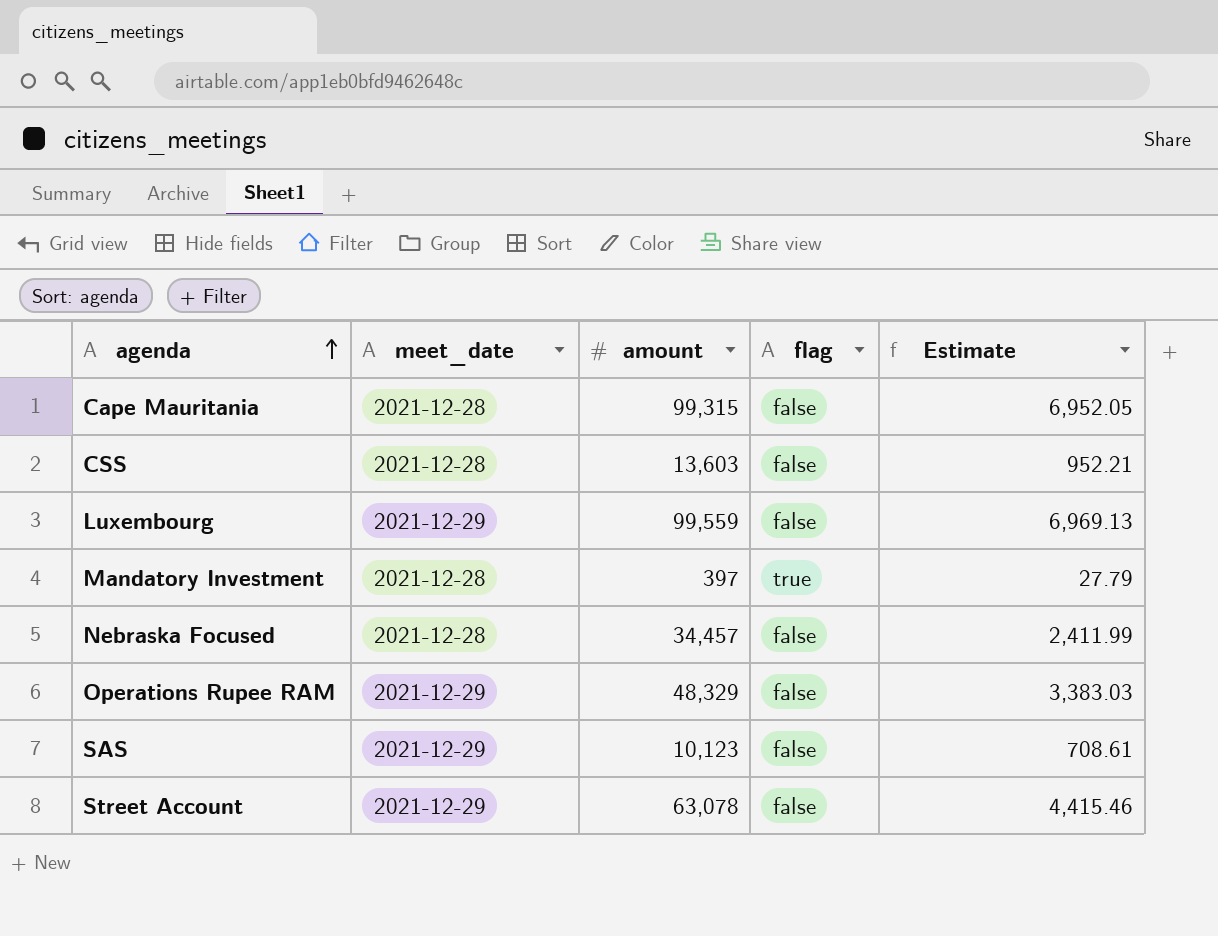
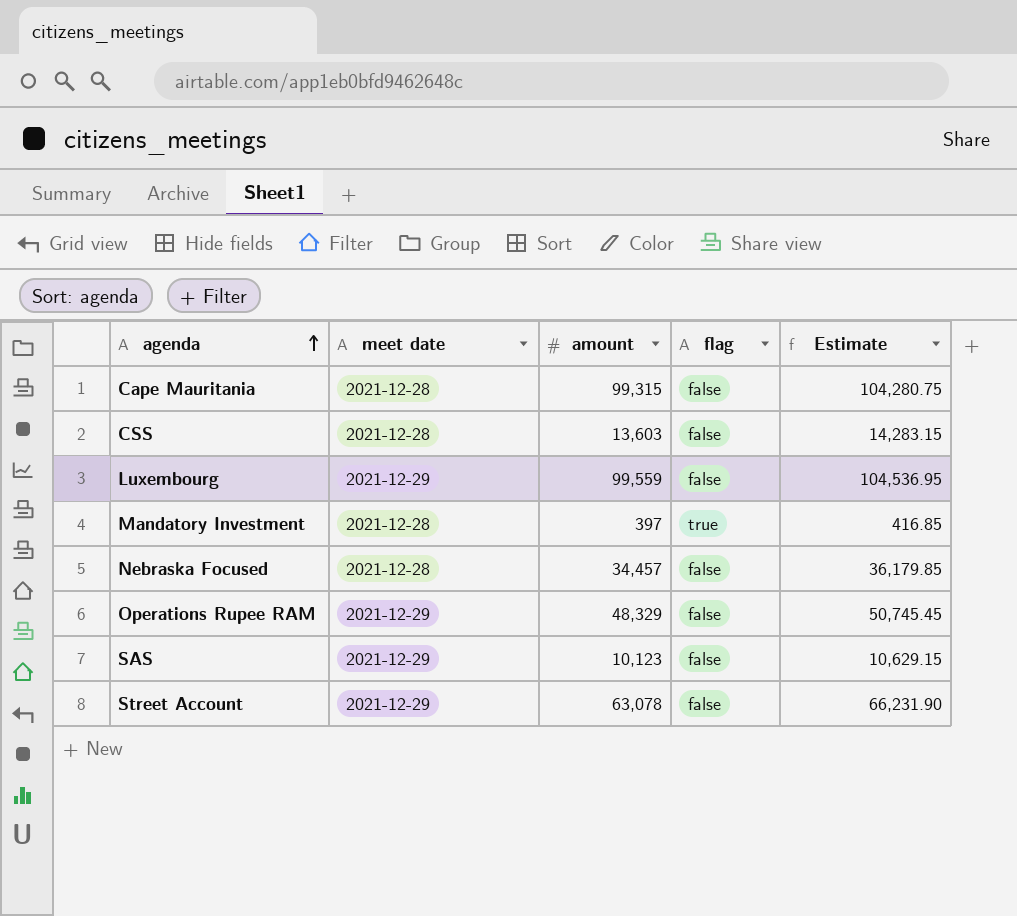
column name: meet_date -> meet date
column Estimate | formula: [amount] * 0.07 -> [amount] * 1.05

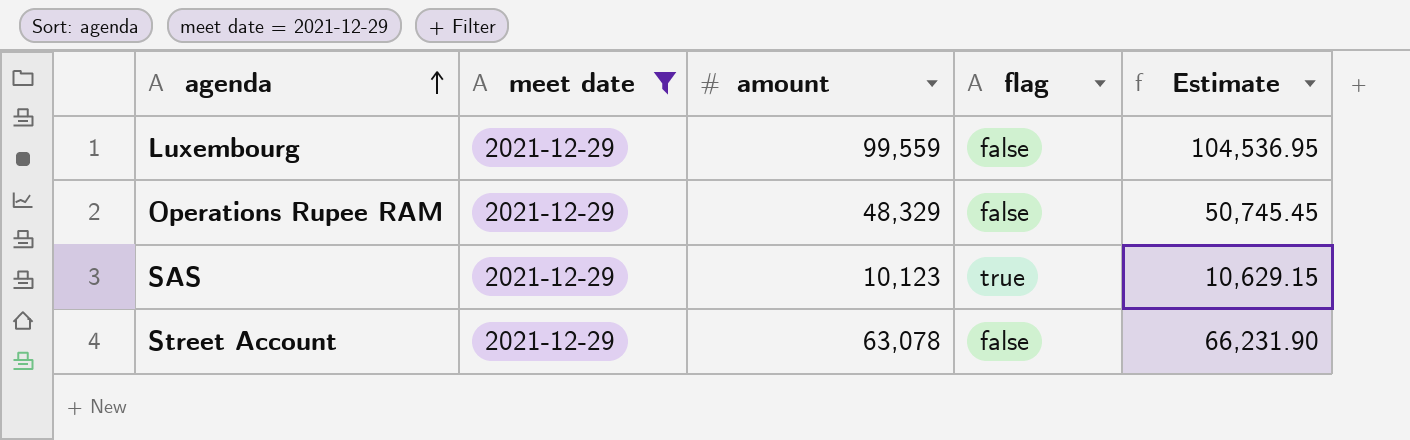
filter: none -> meet date = 2021-12-29
SAS | flag: false -> true

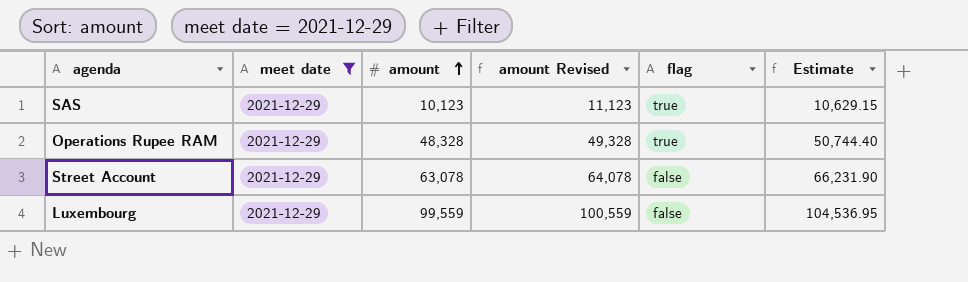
row order: agenda ascending -> amount ascending
column amount Revised | formula: none -> [amount] + 1000
Operations Rupee RAM | amount: 48,329 -> 48,328
Operations Rupee RAM | flag: false -> true
Operations Rupee RAM | Estimate: 50,745.45 -> 50,744.40

